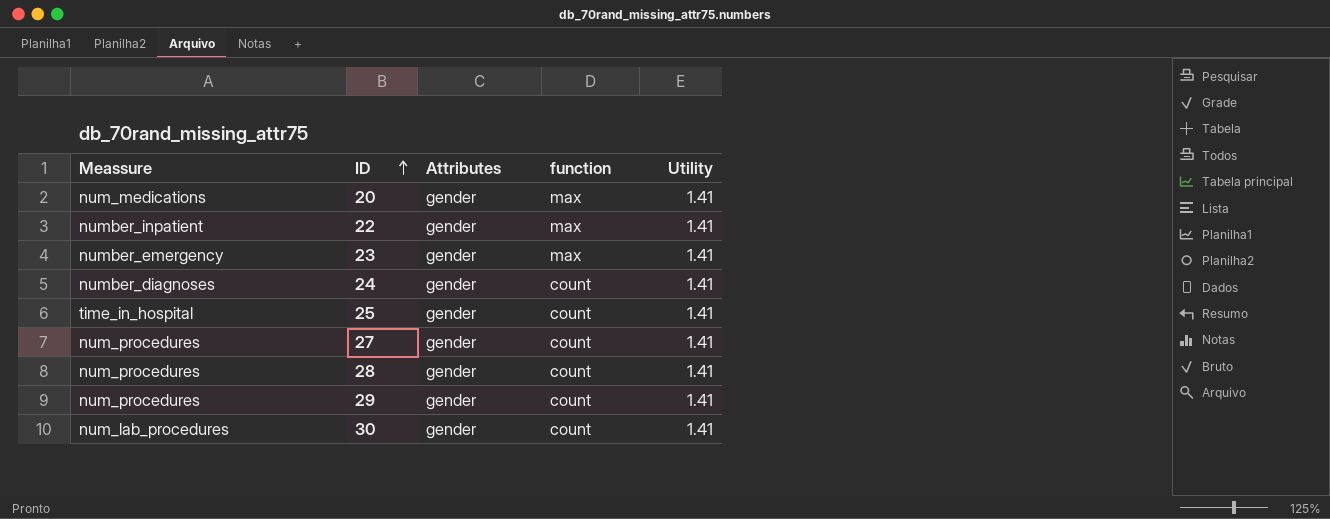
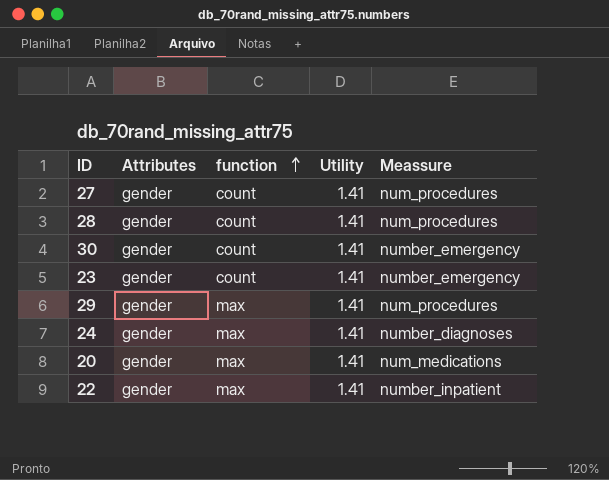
row order: ID ascending -> function ascending
column Meassure | position: 1 -> 5
row 25: time_in_hospital | gender | count | 1.41 -> none
30 | Meassure: num_lab_procedures -> number_emergency
23 | function: max -> count
29 | function: count -> max
24 | function: count -> max

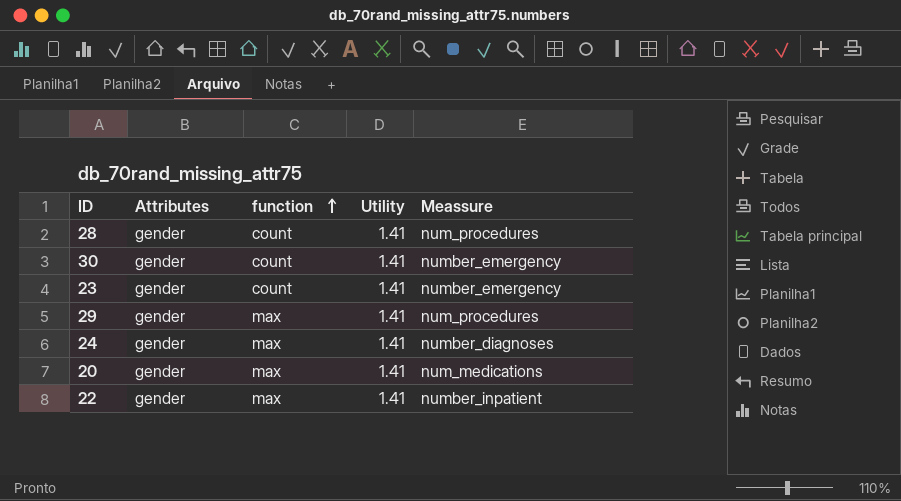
row 27: gender | count | 1.41 | num_procedures -> none

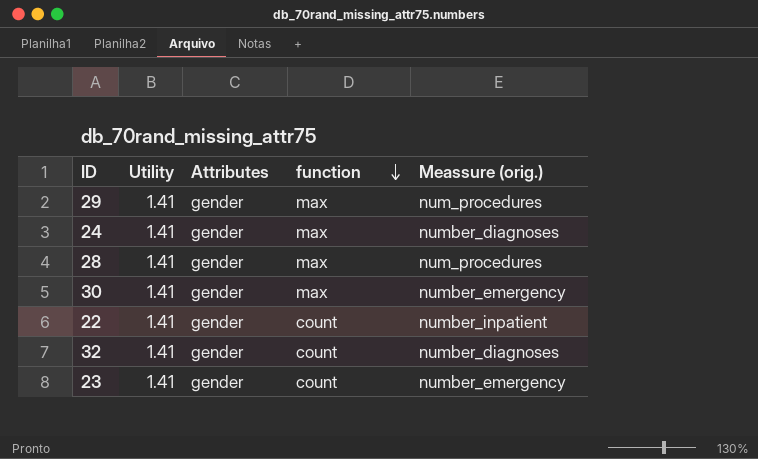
row order: function ascending -> function descending
column Utility | position: 4 -> 2
column name: Meassure -> Meassure (orig.)
row 20: gender | max | 1.41 | num_medications -> none
28 | function: count -> max
30 | function: count -> max
22 | function: max -> count
row 32: none -> 1.41 | gender | count | number_diagnoses

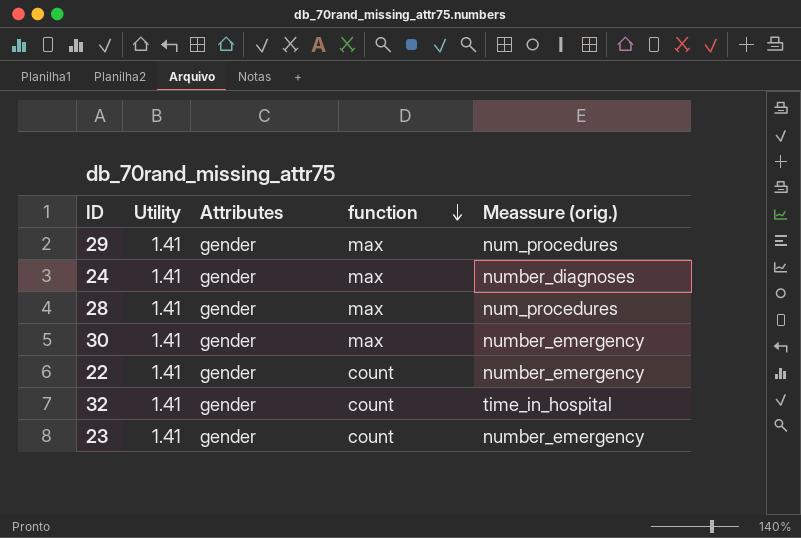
22 | Meassure (orig.): number_inpatient -> number_emergency
32 | Meassure (orig.): number_diagnoses -> time_in_hospital

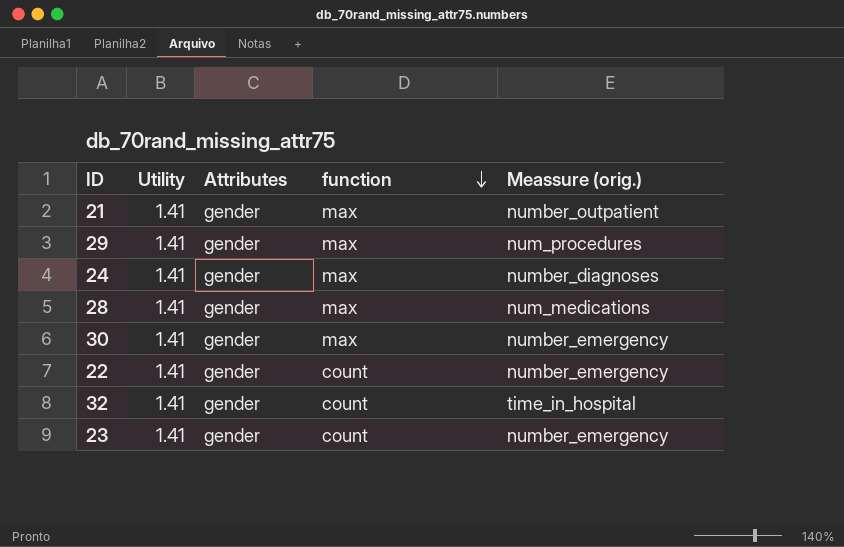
row 21: none -> 1.41 | gender | max | number_outpatient
28 | Meassure (orig.): num_procedures -> num_medications

